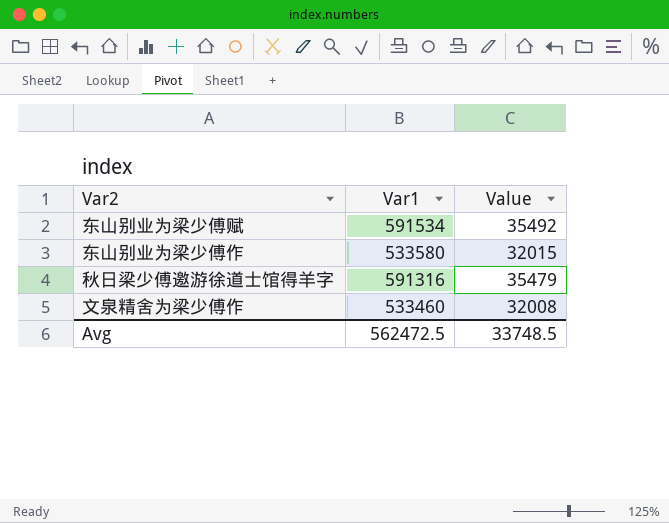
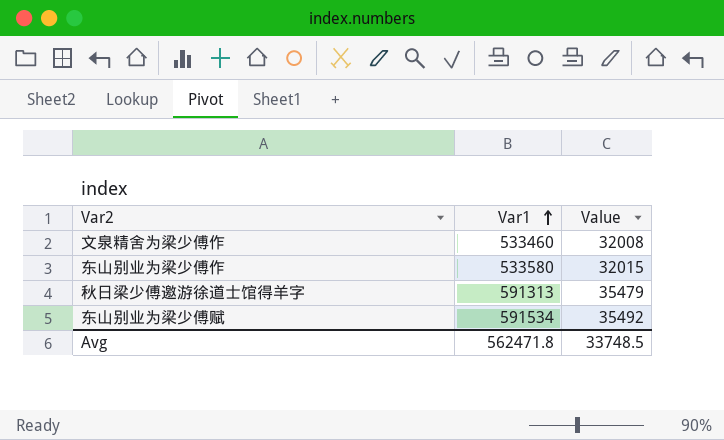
row order: none -> Var1 ascending
秋日梁少傅邀游徐道士馆得羊字 | Var1: 591316 -> 591313
Avg | Var1: 562472.5 -> 562471.8

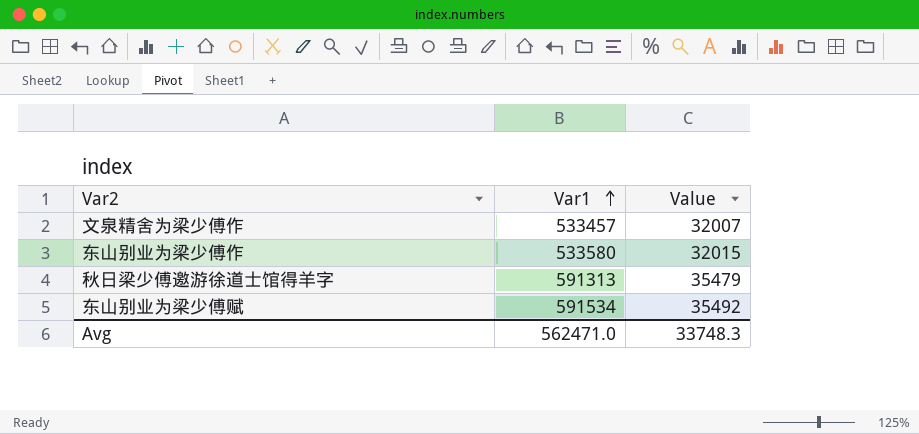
文泉精舍为梁少傅作 | Var1: 533460 -> 533457
文泉精舍为梁少傅作 | Value: 32008 -> 32007
Avg | Var1: 562471.8 -> 562471.0
Avg | Value: 33748.5 -> 33748.3

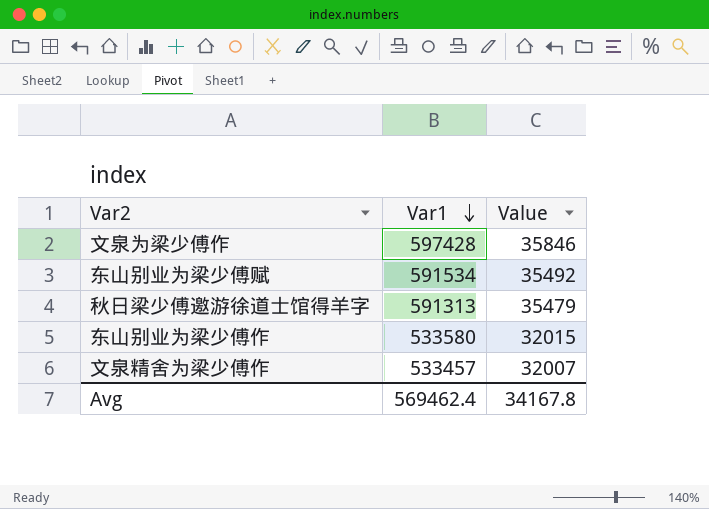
row order: Var1 ascending -> Var1 descending
row 文泉为梁少傅作: none -> 597428 | 35846
Avg | Var1: 562471.0 -> 569462.4
Avg | Value: 33748.3 -> 34167.8

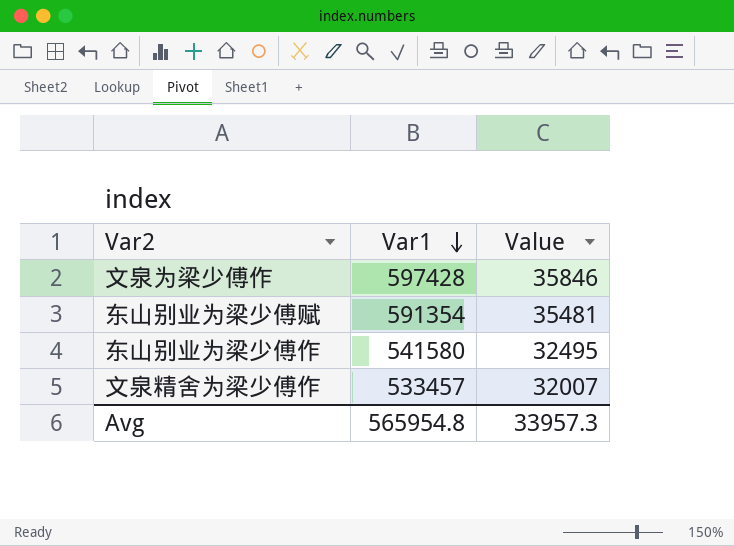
row 秋日梁少傅邀游徐道士馆得羊字: 591313 | 35479 -> none
东山别业为梁少傅赋 | Var1: 591534 -> 591354
东山别业为梁少傅赋 | Value: 35492 -> 35481
东山别业为梁少傅作 | Var1: 533580 -> 541580
东山别业为梁少傅作 | Value: 32015 -> 32495
Avg | Var1: 569462.4 -> 565954.8
Avg | Value: 34167.8 -> 33957.3

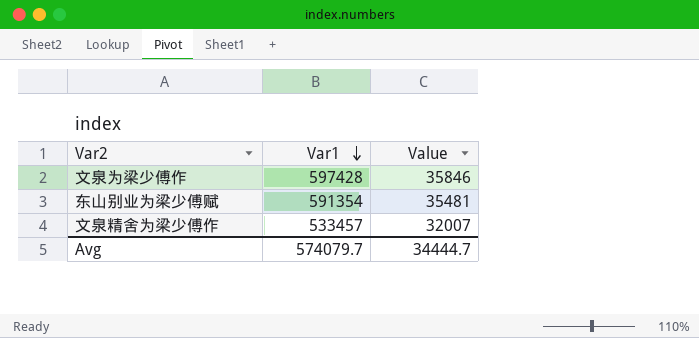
row 东山别业为梁少傅作: 541580 | 32495 -> none
Avg | Var1: 565954.8 -> 574079.7
Avg | Value: 33957.3 -> 34444.7

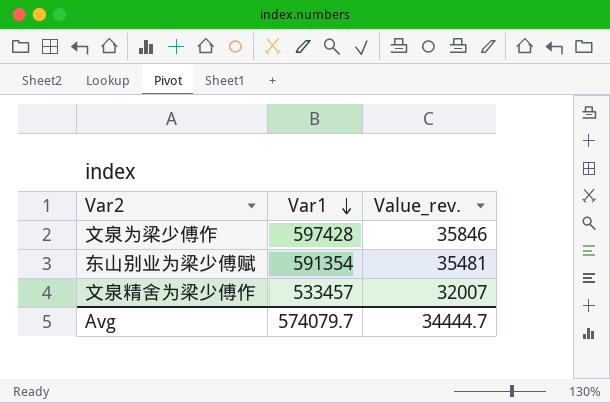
column name: Value -> Value_rev.

